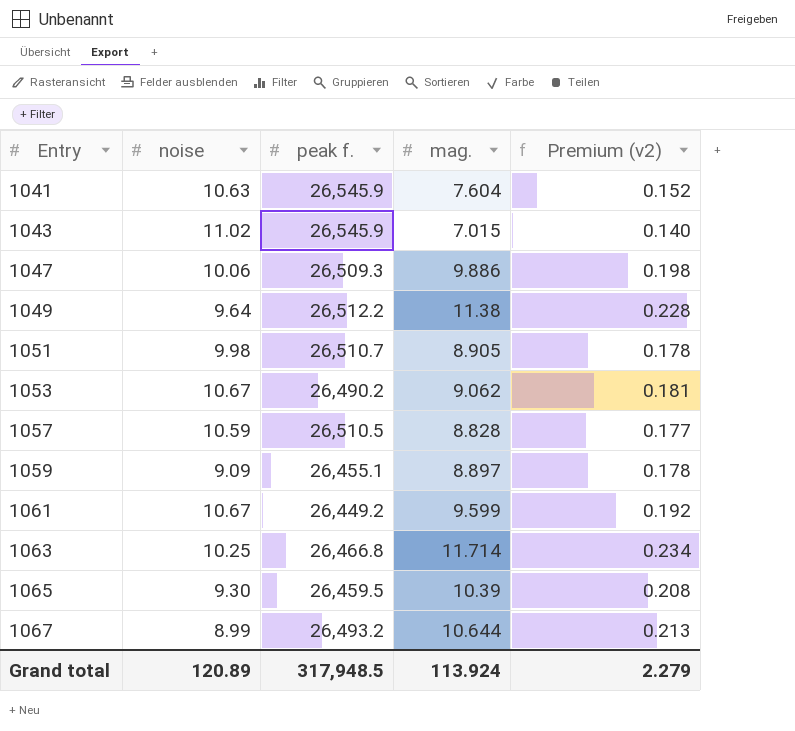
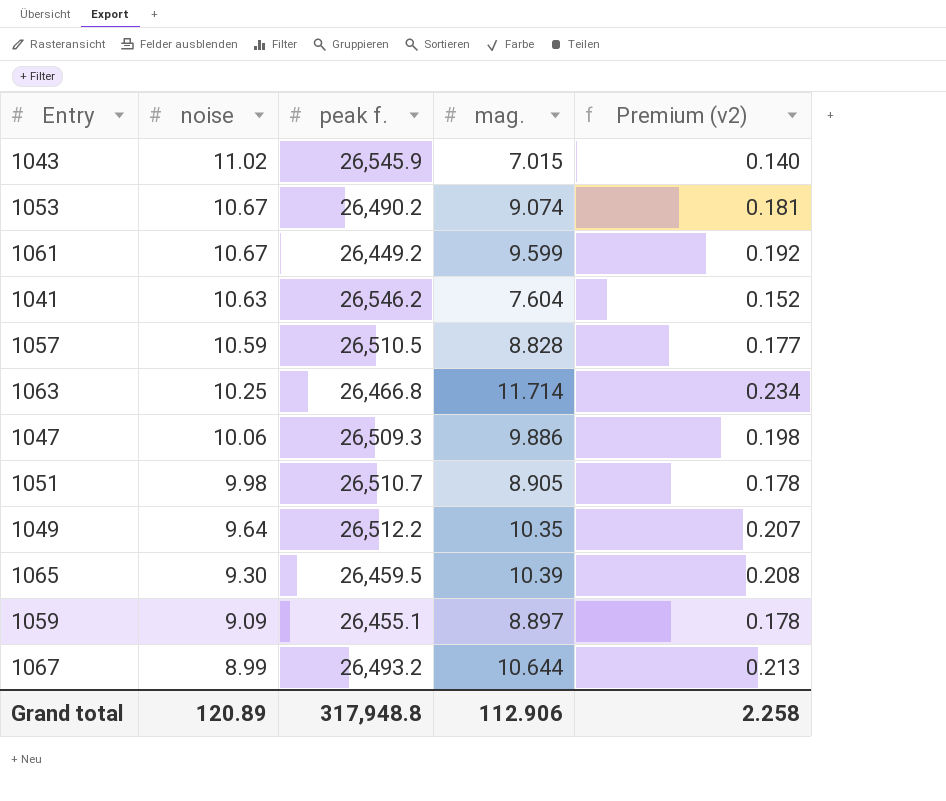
row order: Entry ascending -> noise descending
1053 | mag.: 9.062 -> 9.074
1041 | peak f.: 26,545.9 -> 26,546.2
1049 | mag.: 11.38 -> 10.35
1049 | Premium (v2): 0.228 -> 0.207
Grand total | peak f.: 317,948.5 -> 317,948.8
Grand total | mag.: 113.924 -> 112.906
Grand total | Premium (v2): 2.279 -> 2.258

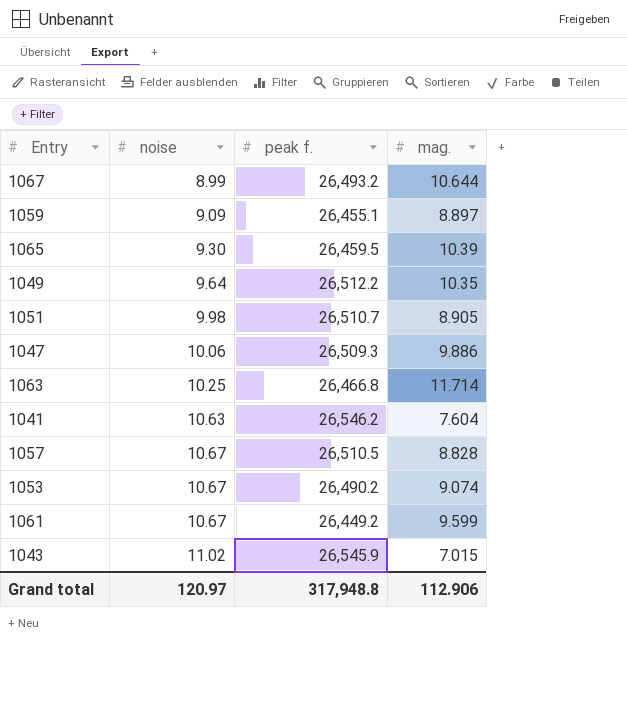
row order: noise descending -> noise ascending
column Premium (v2) | formula: [mag.] * 0.02 -> none
1057 | noise: 10.59 -> 10.67
Grand total | noise: 120.89 -> 120.97

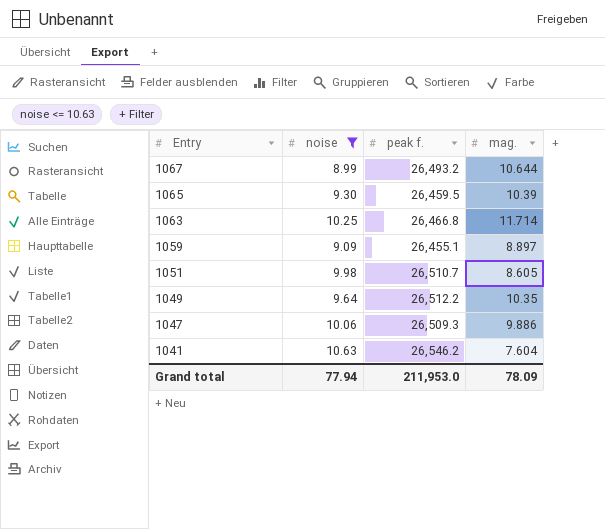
filter: none -> noise <= 10.63
row order: noise ascending -> Entry descending
1051 | mag.: 8.905 -> 8.605
Grand total | noise: 120.97 -> 77.94
Grand total | peak f.: 317,948.8 -> 211,953.0
Grand total | mag.: 112.906 -> 78.09

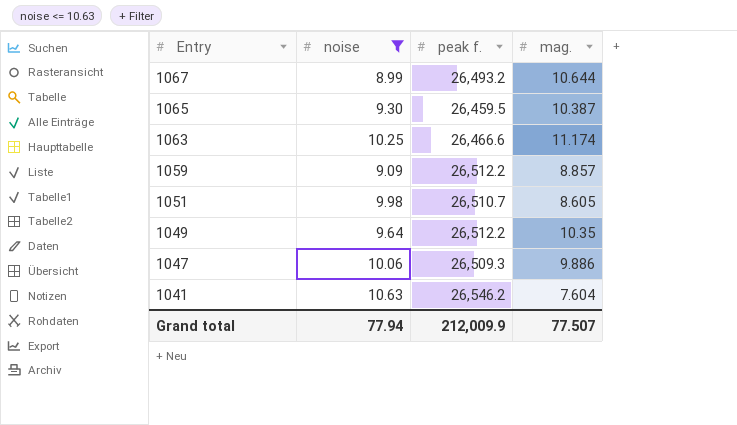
1065 | mag.: 10.39 -> 10.387
1063 | peak f.: 26,466.8 -> 26,466.6
1063 | mag.: 11.714 -> 11.174
1059 | peak f.: 26,455.1 -> 26,512.2
1059 | mag.: 8.897 -> 8.857
Grand total | peak f.: 211,953.0 -> 212,009.9
Grand total | mag.: 78.09 -> 77.507

